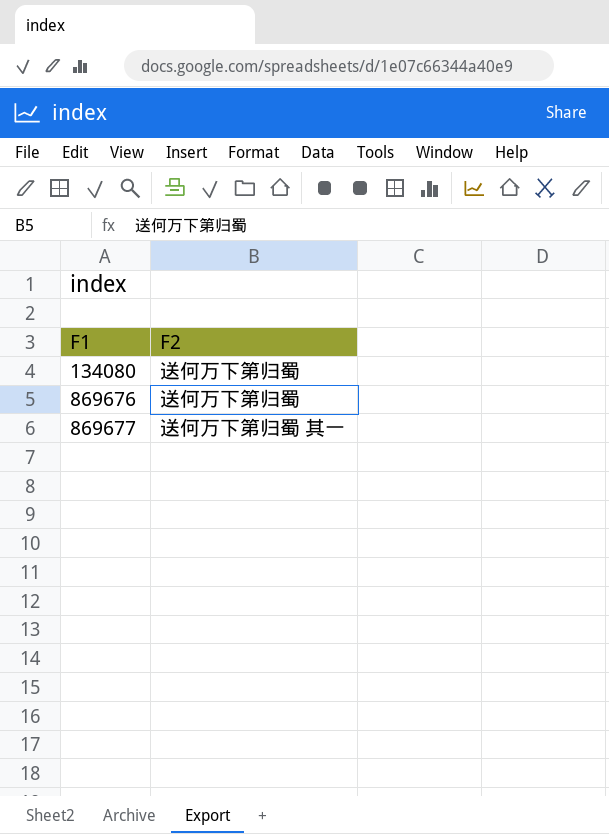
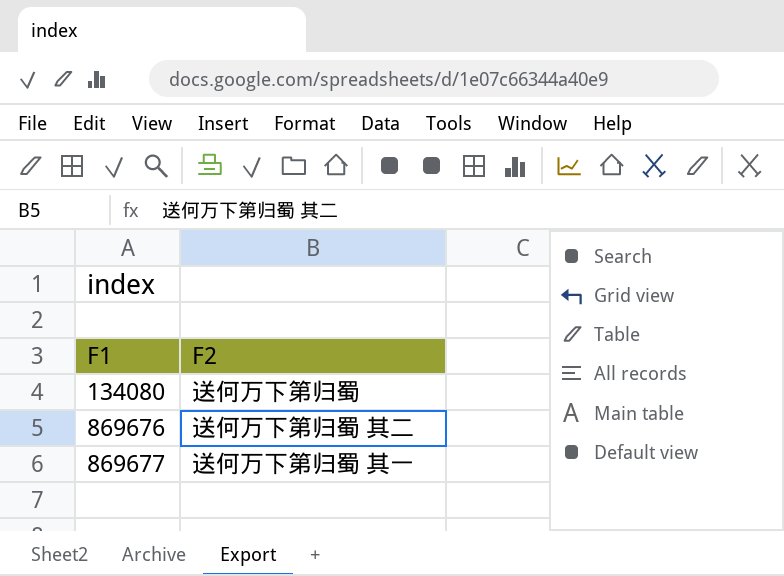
869676 | F2: 送何万下第归蜀 -> 送何万下第归蜀 其二

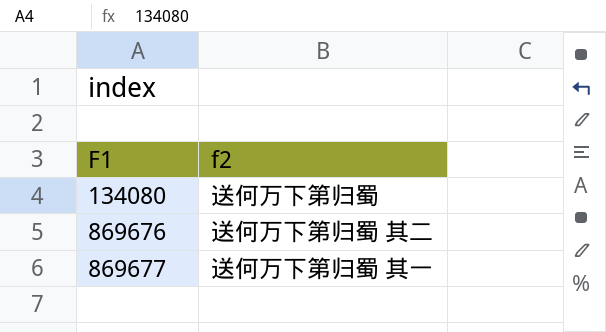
column name: F2 -> f2

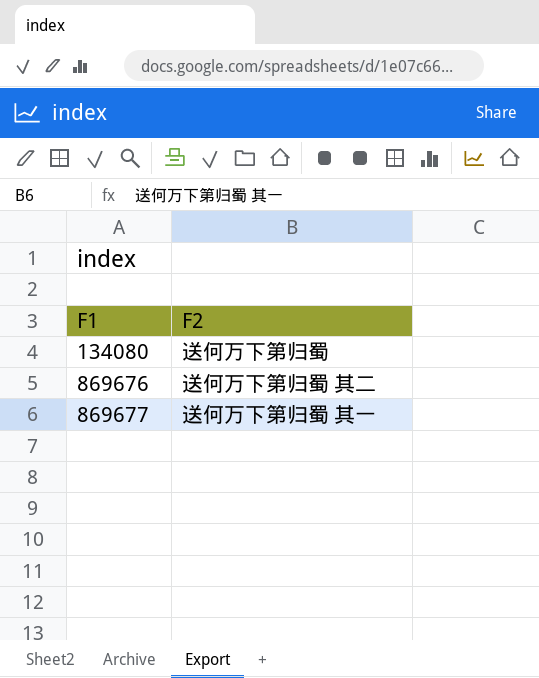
column name: f2 -> F2

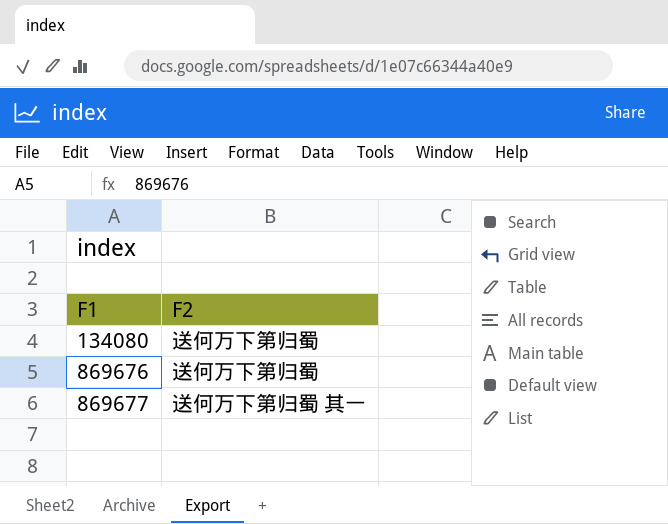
869676 | F2: 送何万下第归蜀 其二 -> 送何万下第归蜀

